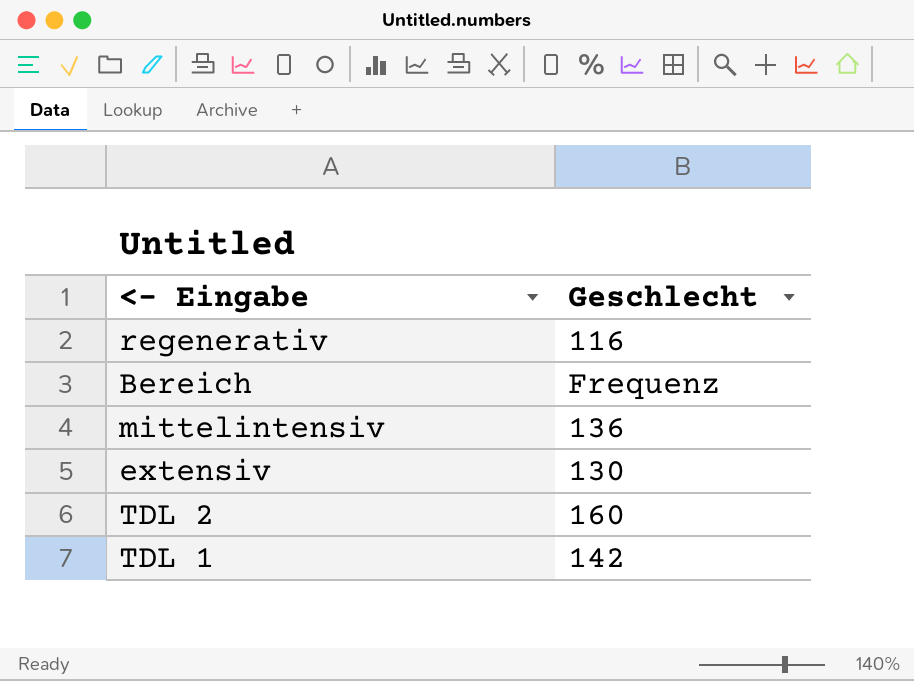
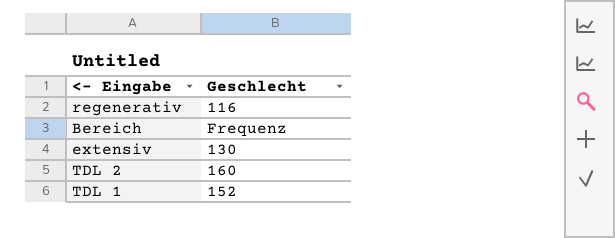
row mittelintensiv: 136 -> none
TDL 1 | Geschlecht: 142 -> 152

